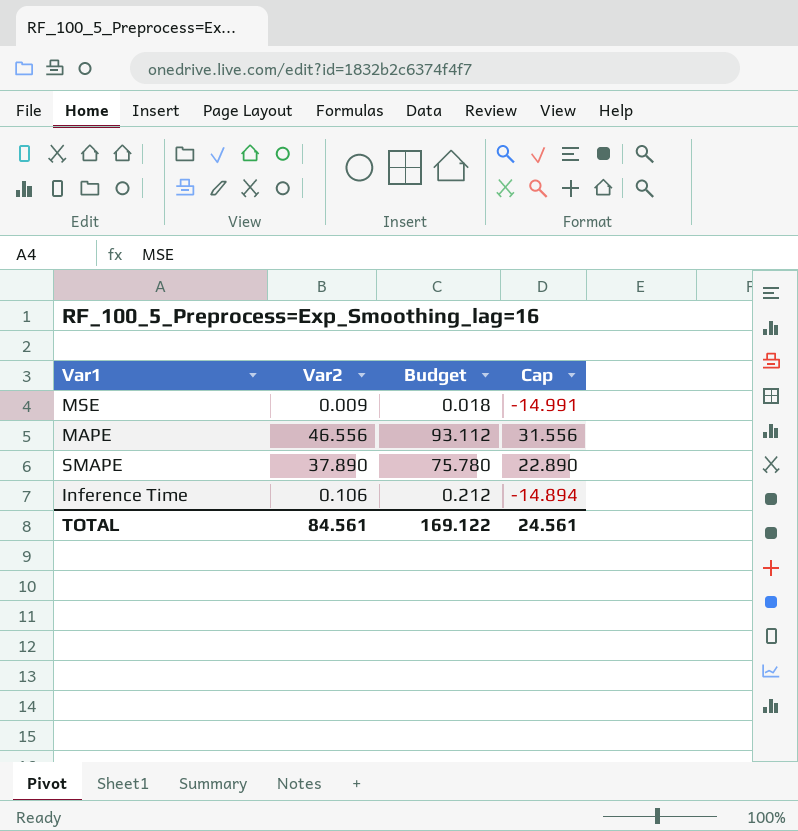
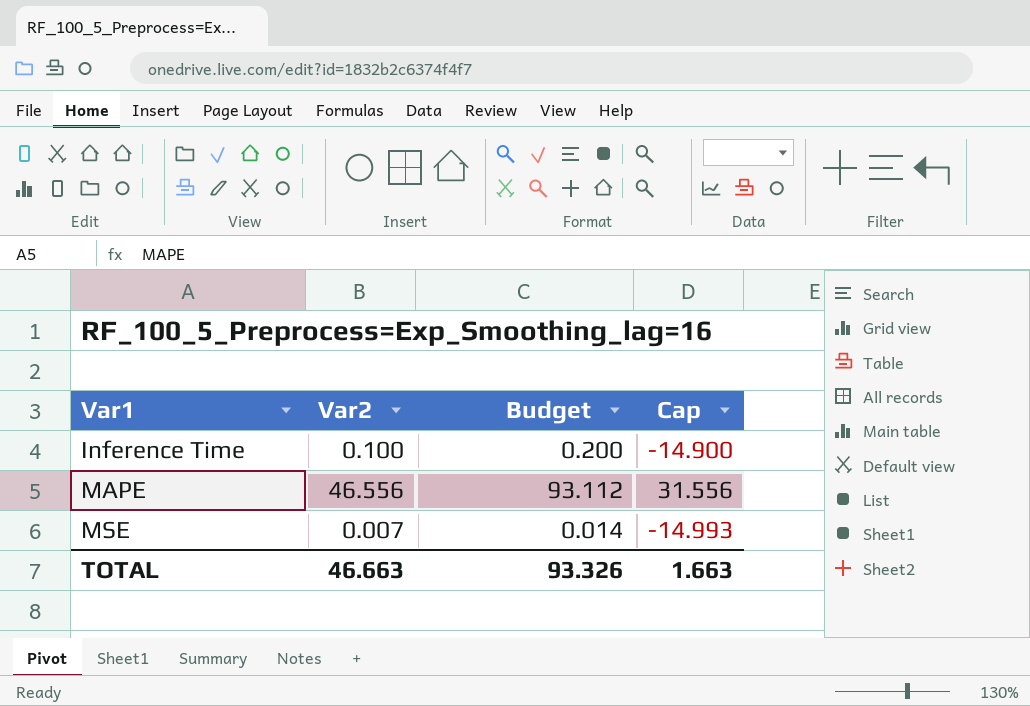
row order: none -> Var1 ascending
row SMAPE: 37.890 | 75.780 | 22.890 -> none
Inference Time | Var2: 0.106 -> 0.100
Inference Time | Budget: 0.212 -> 0.200
Inference Time | Cap: -14.894 -> -14.900
MSE | Var2: 0.009 -> 0.007
MSE | Budget: 0.018 -> 0.014
MSE | Cap: -14.991 -> -14.993
TOTAL | Var2: 84.561 -> 46.663
TOTAL | Budget: 169.122 -> 93.326
TOTAL | Cap: 24.561 -> 1.663

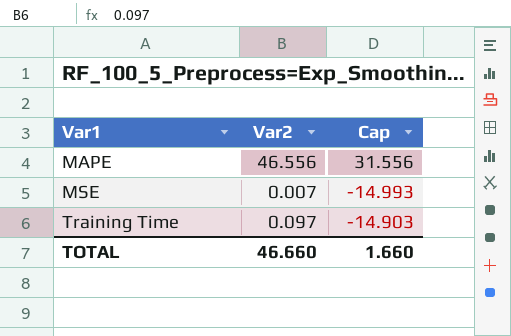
column Budget | formula: [Var2] * 2 -> none
row Inference Time: 0.100 | 0.200 | -14.900 -> none
row Training Time: none -> 0.097 | -14.903
TOTAL | Var2: 46.663 -> 46.660
TOTAL | Cap: 1.663 -> 1.660

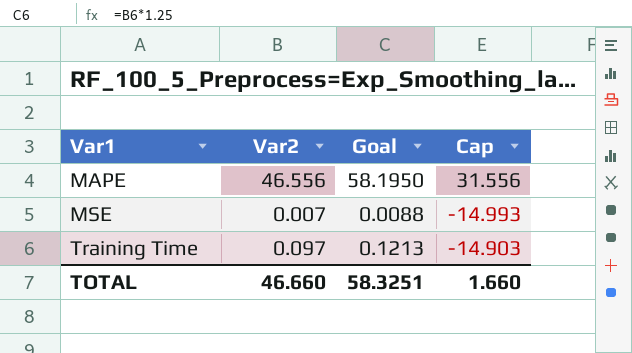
column Goal | formula: none -> [Var2] * 1.25

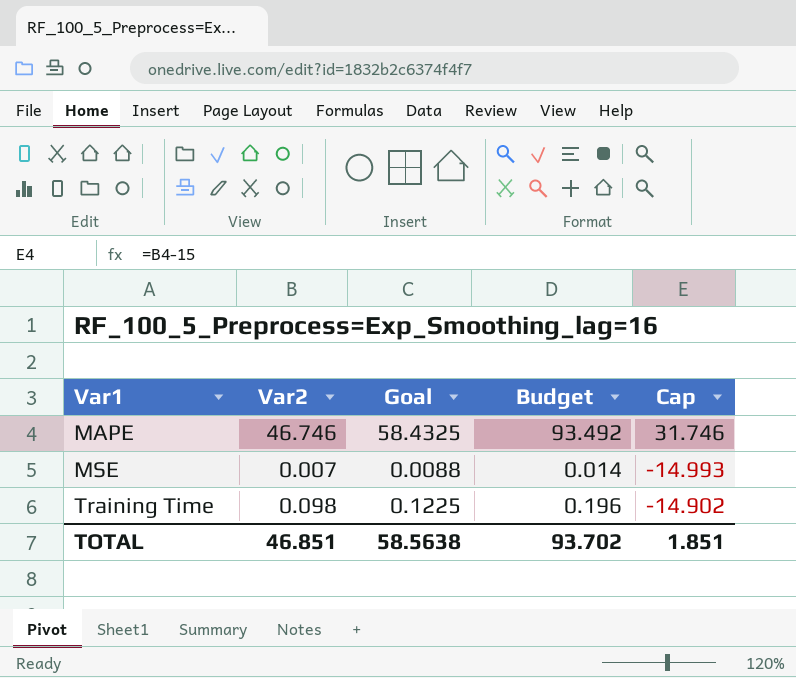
column Budget | formula: none -> [Var2] * 2
MAPE | Var2: 46.556 -> 46.746
MAPE | Goal: 58.1950 -> 58.4325
MAPE | Cap: 31.556 -> 31.746
Training Time | Var2: 0.097 -> 0.098
Training Time | Goal: 0.1213 -> 0.1225
Training Time | Cap: -14.903 -> -14.902
TOTAL | Var2: 46.660 -> 46.851
TOTAL | Goal: 58.3251 -> 58.5638
TOTAL | Cap: 1.660 -> 1.851

